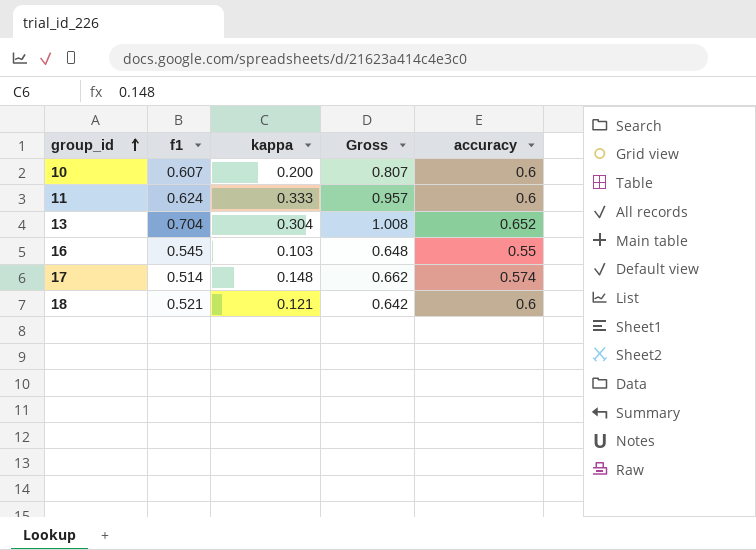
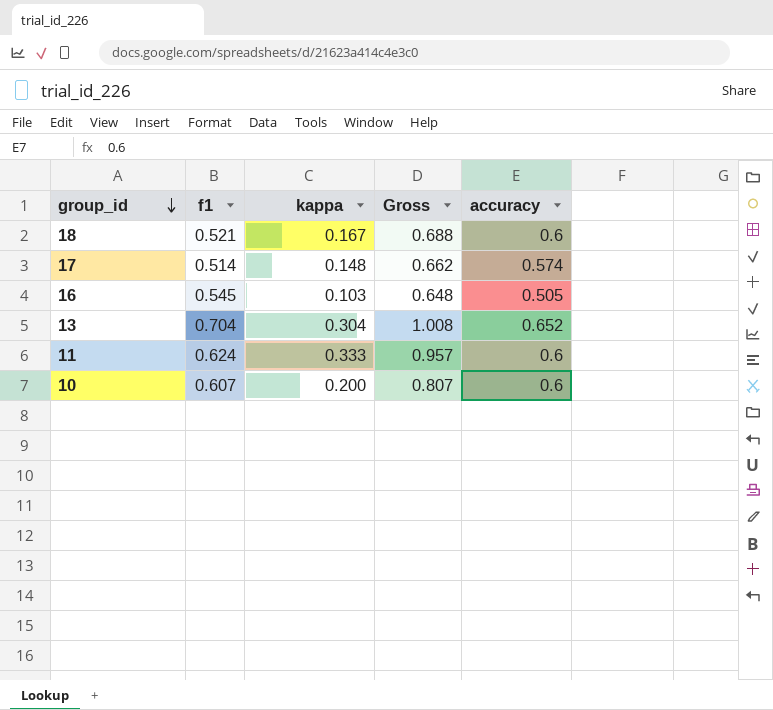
row order: group_id ascending -> group_id descending
18 | kappa: 0.121 -> 0.167
18 | Gross: 0.642 -> 0.688
16 | accuracy: 0.55 -> 0.505

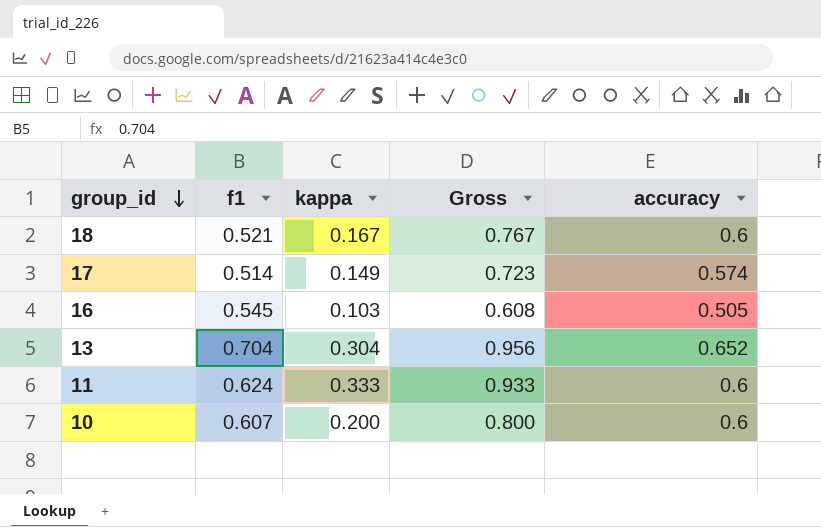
column Gross | formula: [f1] + [kappa] -> [kappa] + [accuracy]
17 | kappa: 0.148 -> 0.149

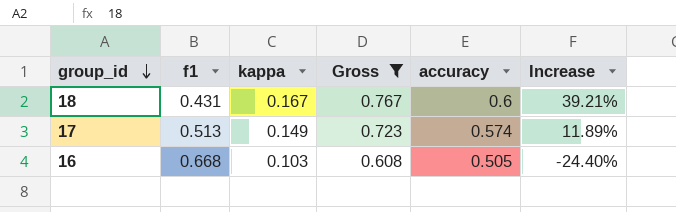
filter: none -> Gross <= 0.767
column Increase | formula: none -> ([accuracy] - [f1]) / [f1]
18 | f1: 0.521 -> 0.431
17 | f1: 0.514 -> 0.513
16 | f1: 0.545 -> 0.668

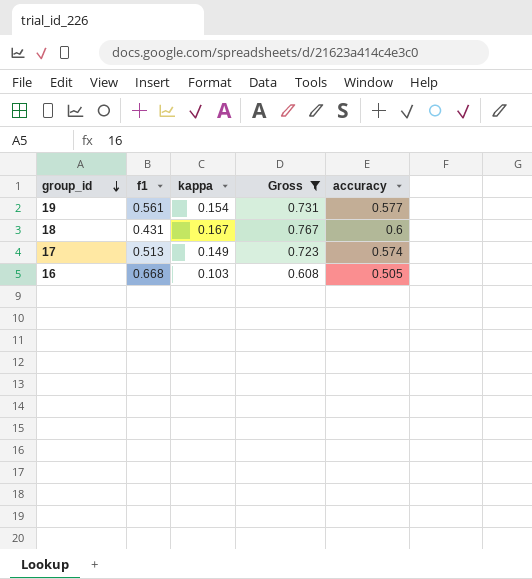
column Increase | formula: ([accuracy] - [f1]) / [f1] -> none
row 19: none -> 0.561 | 0.154 | 0.731 | 0.577

